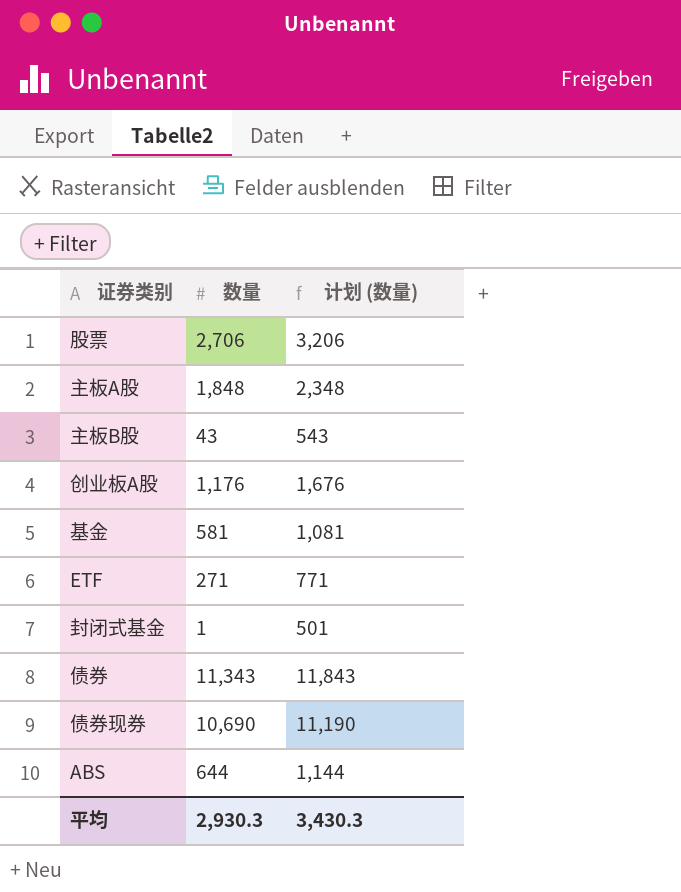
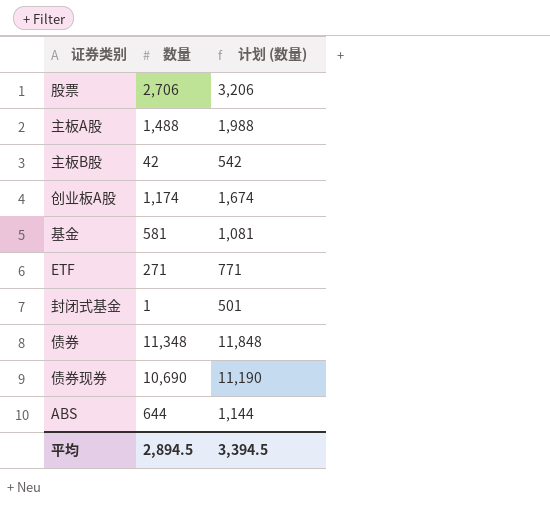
主板A股 | 数量: 1,848 -> 1,488
主板A股 | 计划 (数量): 2,348 -> 1,988
主板B股 | 数量: 43 -> 42
主板B股 | 计划 (数量): 543 -> 542
创业板A股 | 数量: 1,176 -> 1,174
创业板A股 | 计划 (数量): 1,676 -> 1,674
债券 | 数量: 11,343 -> 11,348
债券 | 计划 (数量): 11,843 -> 11,848
平均 | 数量: 2,930.3 -> 2,894.5
平均 | 计划 (数量): 3,430.3 -> 3,394.5

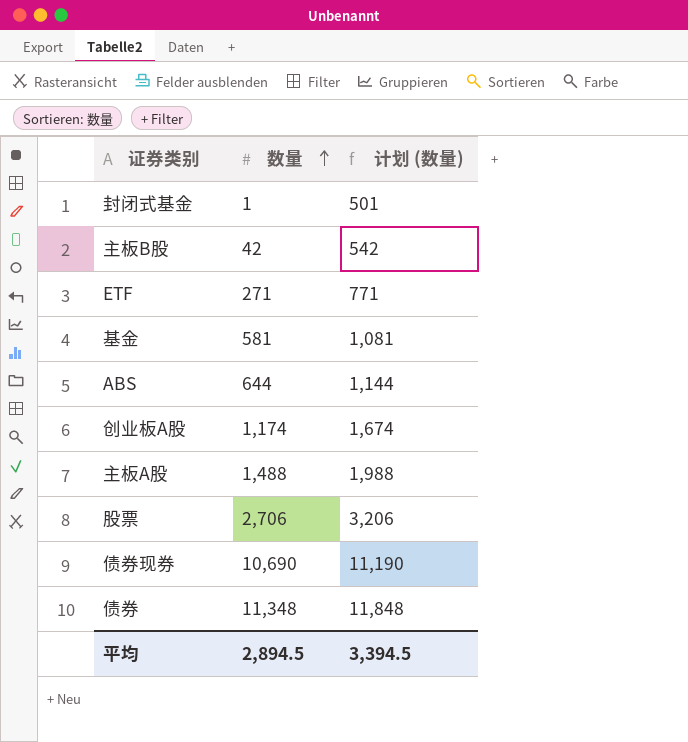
row order: none -> 数量 ascending

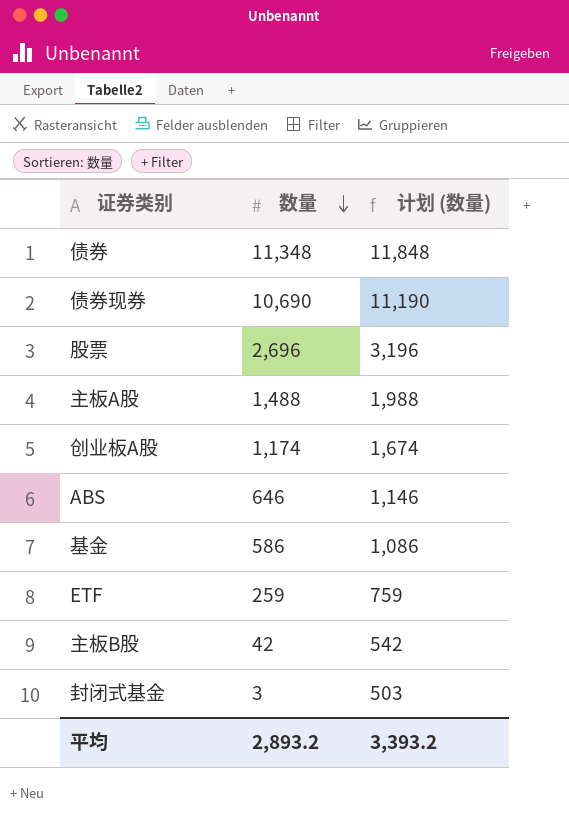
row order: 数量 ascending -> 数量 descending
股票 | 数量: 2,706 -> 2,696
股票 | 计划 (数量): 3,206 -> 3,196
ABS | 数量: 644 -> 646
ABS | 计划 (数量): 1,144 -> 1,146
基金 | 数量: 581 -> 586
基金 | 计划 (数量): 1,081 -> 1,086
ETF | 数量: 271 -> 259
ETF | 计划 (数量): 771 -> 759
封闭式基金 | 数量: 1 -> 3
封闭式基金 | 计划 (数量): 501 -> 503
平均 | 数量: 2,894.5 -> 2,893.2
平均 | 计划 (数量): 3,394.5 -> 3,393.2

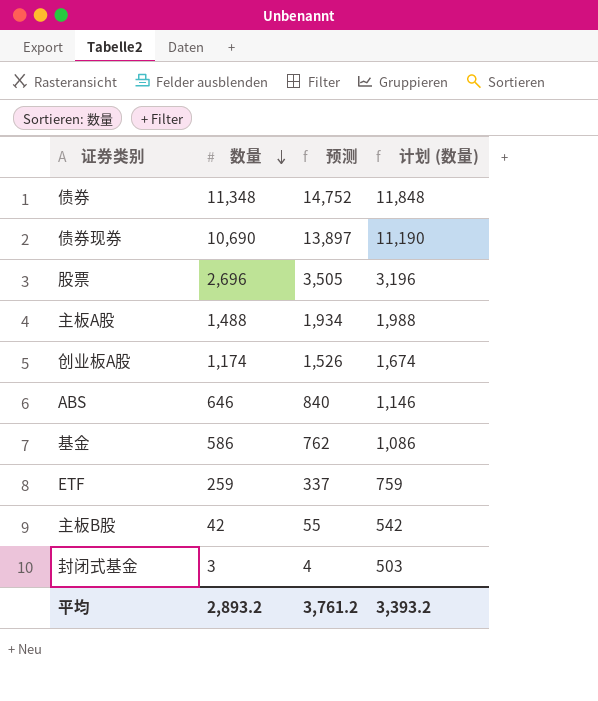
column 预测 | formula: none -> [数量] * 1.3

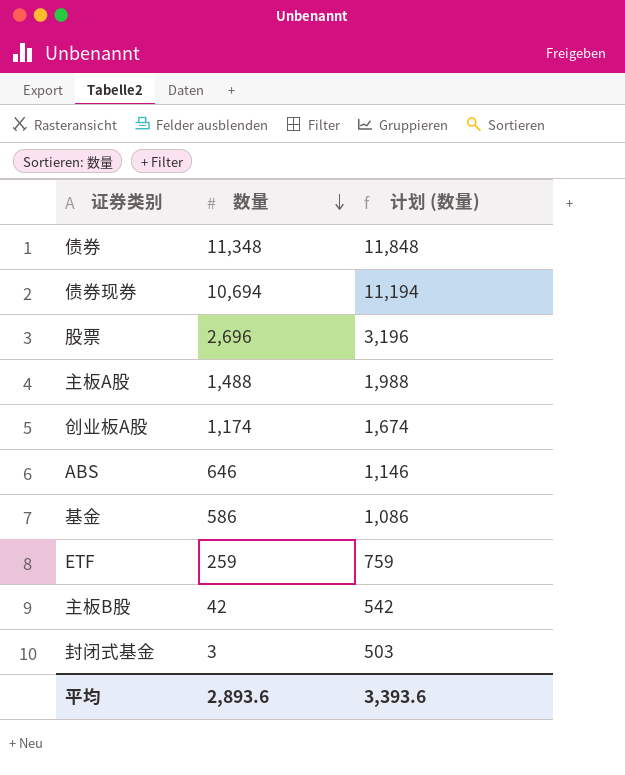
column 预测 | formula: [数量] * 1.3 -> none
债券现券 | 数量: 10,690 -> 10,694
债券现券 | 计划 (数量): 11,190 -> 11,194
平均 | 数量: 2,893.2 -> 2,893.6
平均 | 计划 (数量): 3,393.2 -> 3,393.6

